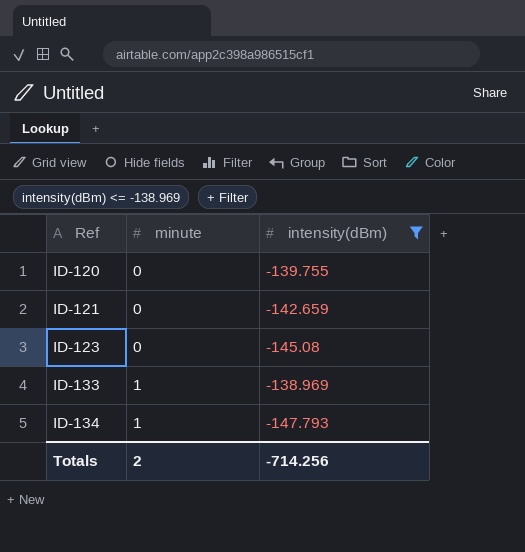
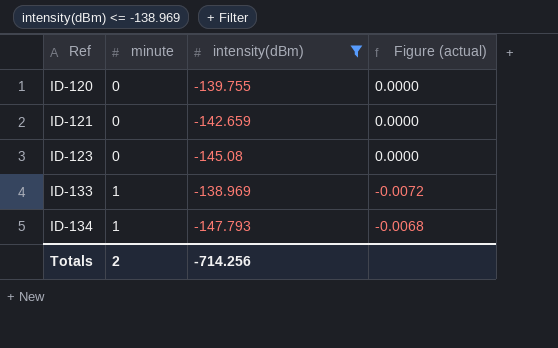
column Figure (actual) | formula: none -> [minute] / [intensity(dBm)]

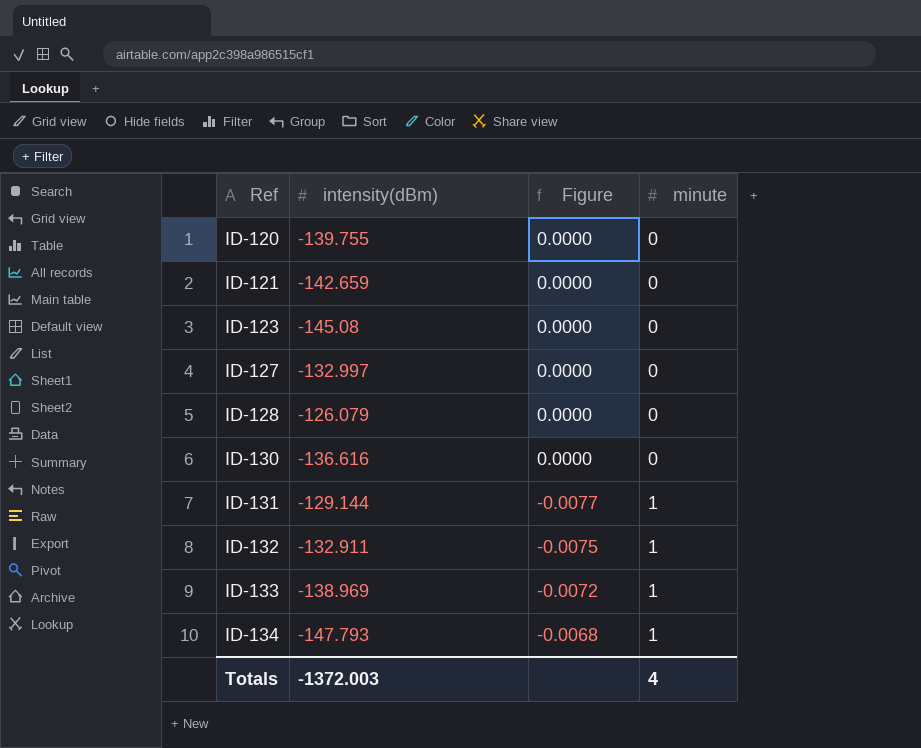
filter: intensity(dBm) <= -138.969 -> none
column name: Figure (actual) -> Figure
column minute | position: 2 -> 4
Totals | intensity(dBm): -714.256 -> -1372.003
Totals | minute: 2 -> 4

